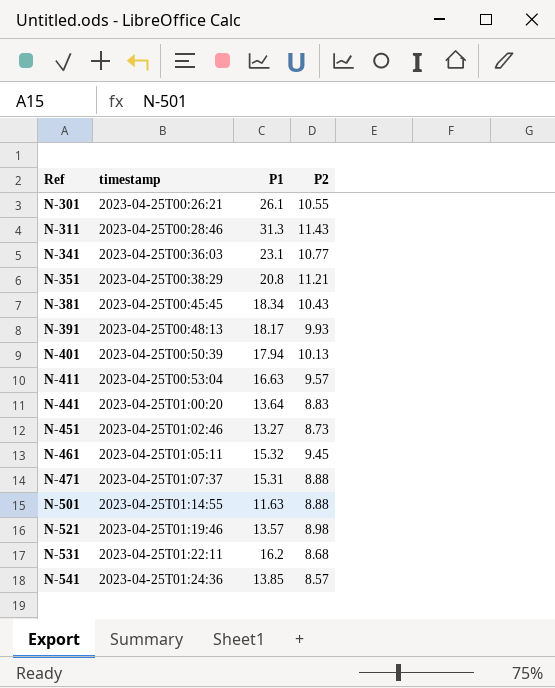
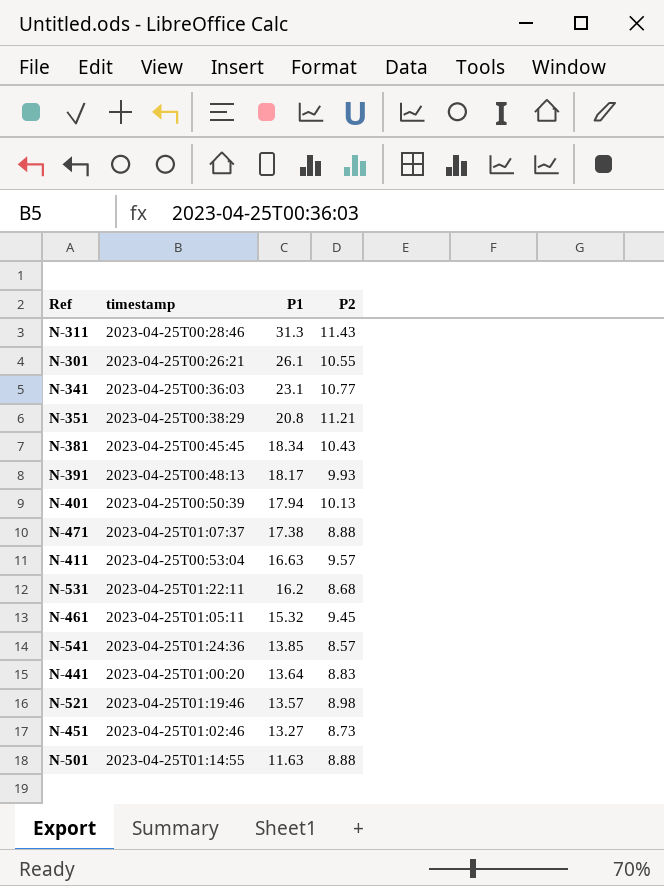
row order: Ref ascending -> P1 descending
N-471 | P1: 15.31 -> 17.38

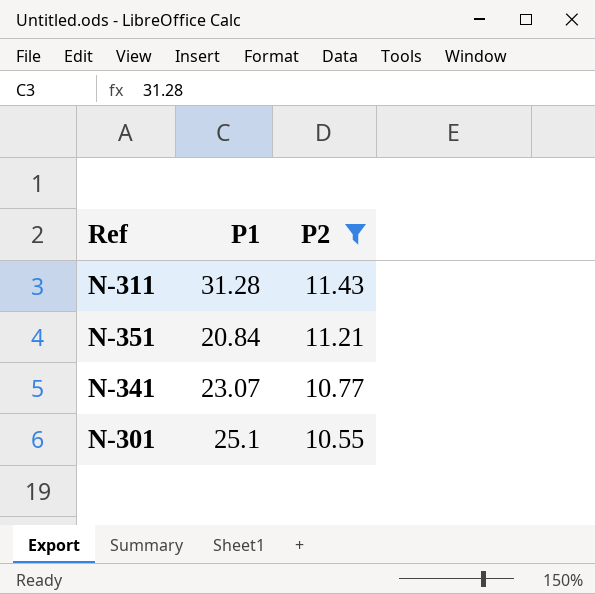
filter: none -> P2 >= 10.55
row order: P1 descending -> P2 descending
column timestamp | position: 2 -> none
N-311 | P1: 31.3 -> 31.28
N-351 | P1: 20.8 -> 20.84
N-341 | P1: 23.1 -> 23.07
N-301 | P1: 26.1 -> 25.1

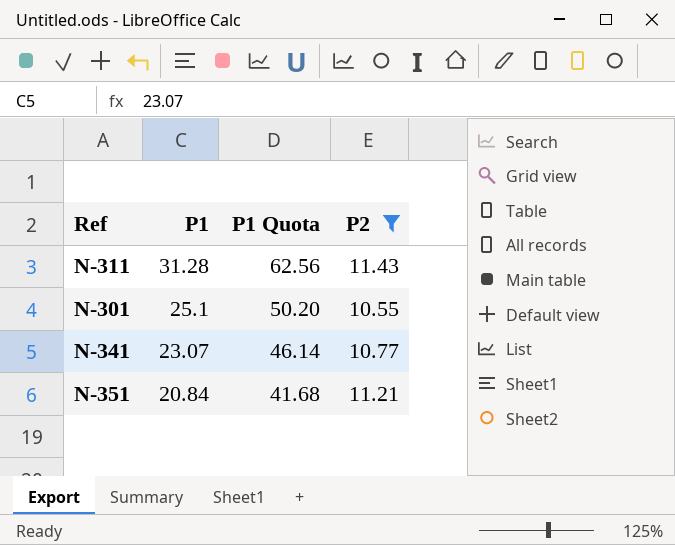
row order: P2 descending -> P1 descending
column P1 Quota | formula: none -> [P1] * 2

